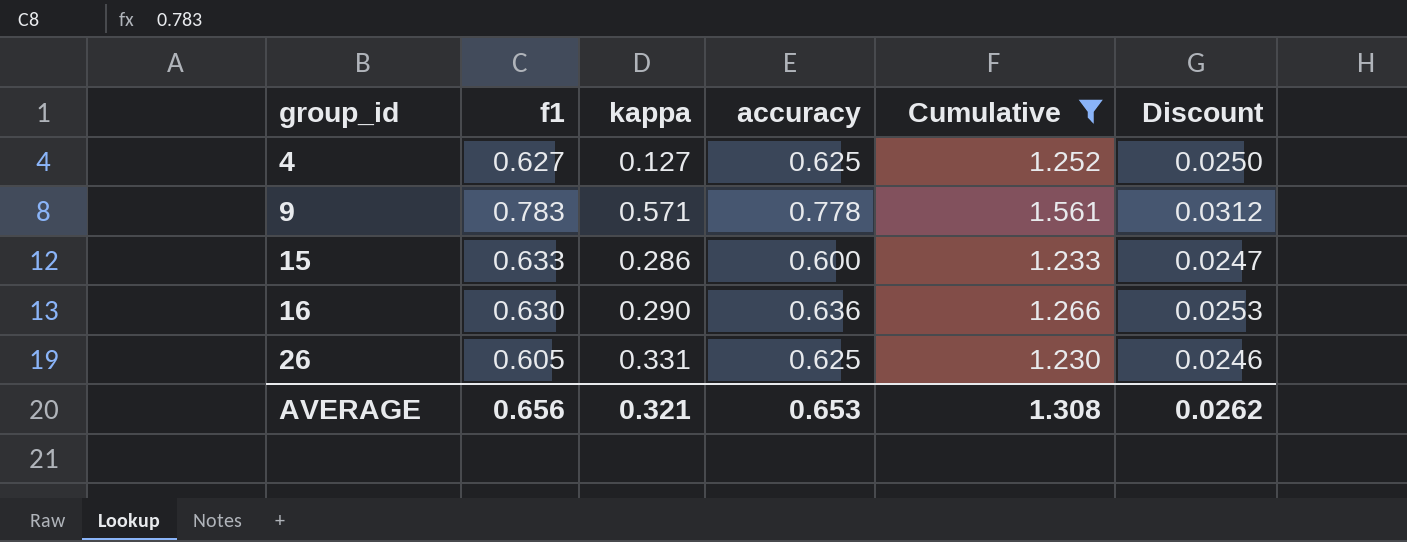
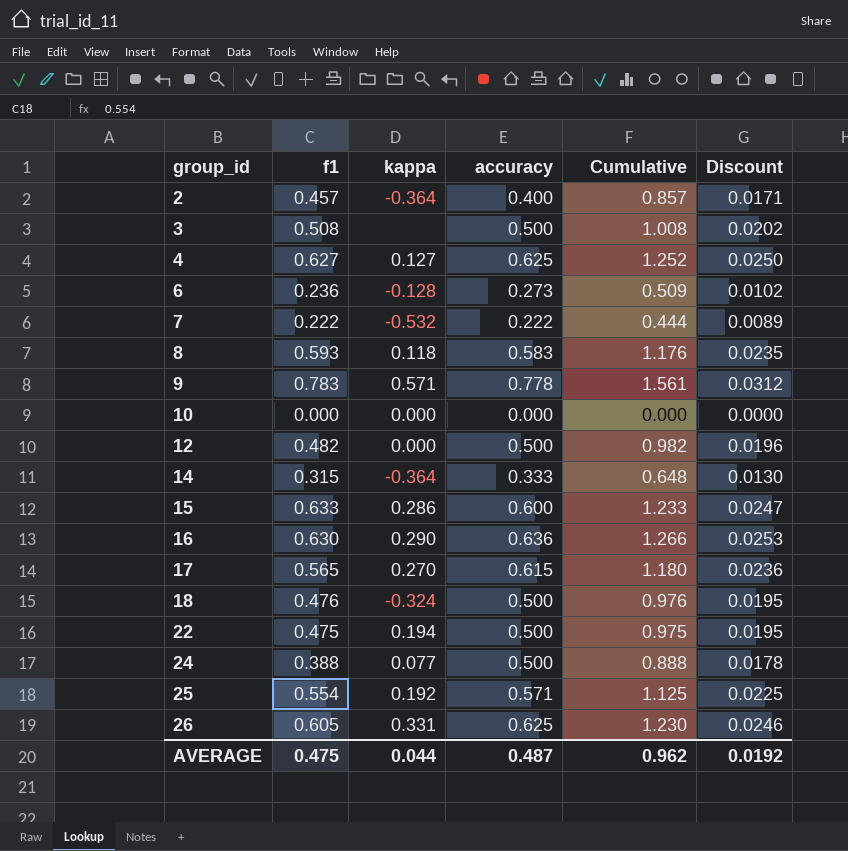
filter: Cumulative >= 1.230 -> none
AVERAGE | f1: 0.656 -> 0.475
AVERAGE | kappa: 0.321 -> 0.044
AVERAGE | accuracy: 0.653 -> 0.487
AVERAGE | Cumulative: 1.308 -> 0.962
AVERAGE | Discount: 0.0262 -> 0.0192

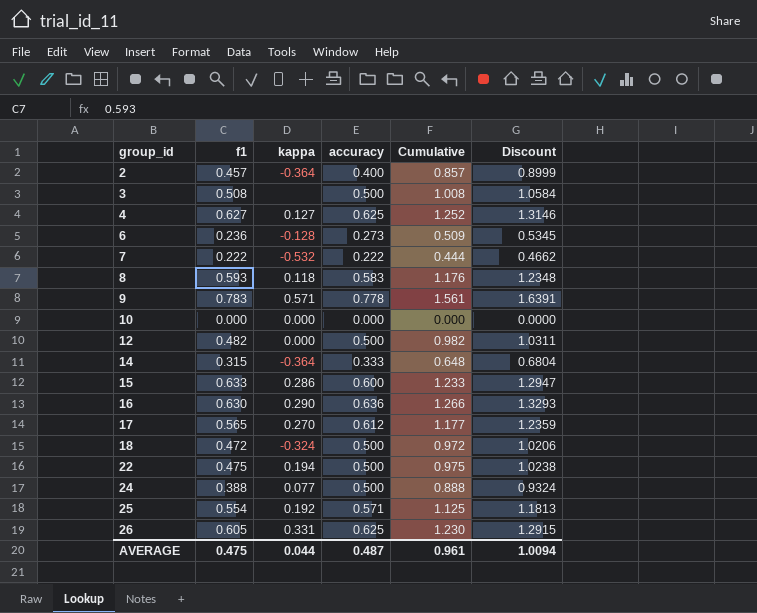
column Discount | formula: [Cumulative] * 0.02 -> [Cumulative] * 1.05
17 | accuracy: 0.615 -> 0.612
17 | Cumulative: 1.180 -> 1.177
18 | f1: 0.476 -> 0.472
18 | Cumulative: 0.976 -> 0.972
AVERAGE | Cumulative: 0.962 -> 0.961
AVERAGE | Discount: 0.0192 -> 1.0094

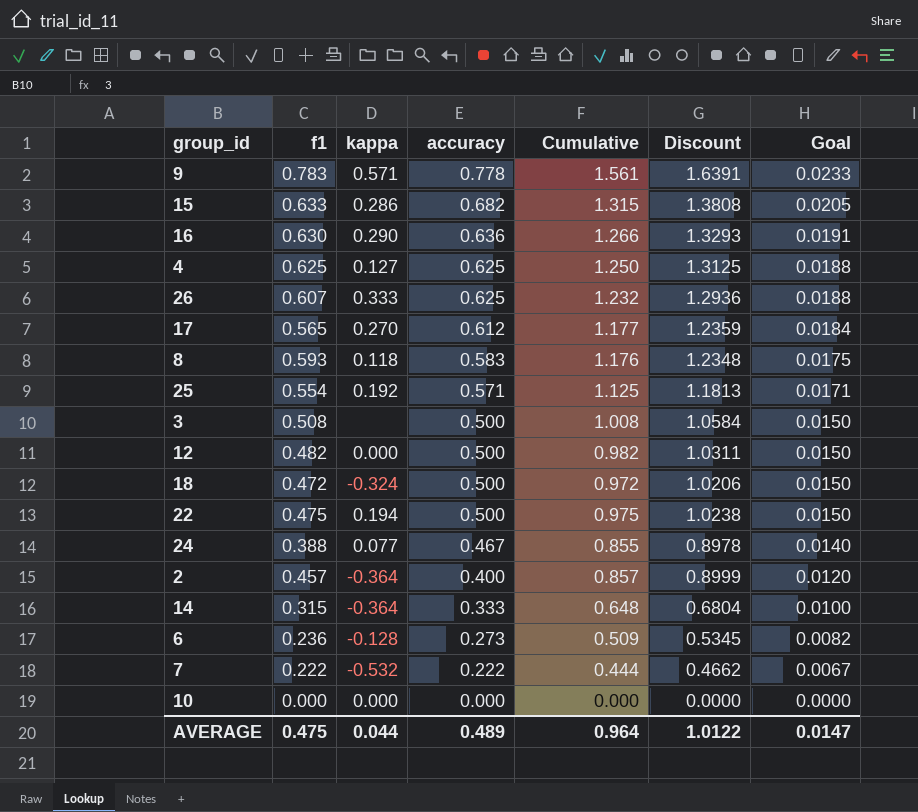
row order: group_id ascending -> accuracy descending
column Goal | formula: none -> [accuracy] * 0.03
15 | accuracy: 0.600 -> 0.682
15 | Cumulative: 1.233 -> 1.315
15 | Discount: 1.2947 -> 1.3808
4 | f1: 0.627 -> 0.625
4 | Cumulative: 1.252 -> 1.250
4 | Discount: 1.3146 -> 1.3125
26 | f1: 0.605 -> 0.607
26 | kappa: 0.331 -> 0.333
26 | Cumulative: 1.230 -> 1.232
26 | Discount: 1.2915 -> 1.2936
24 | accuracy: 0.500 -> 0.467
24 | Cumulative: 0.888 -> 0.855
24 | Discount: 0.9324 -> 0.8978
AVERAGE | accuracy: 0.487 -> 0.489
AVERAGE | Cumulative: 0.961 -> 0.964
AVERAGE | Discount: 1.0094 -> 1.0122

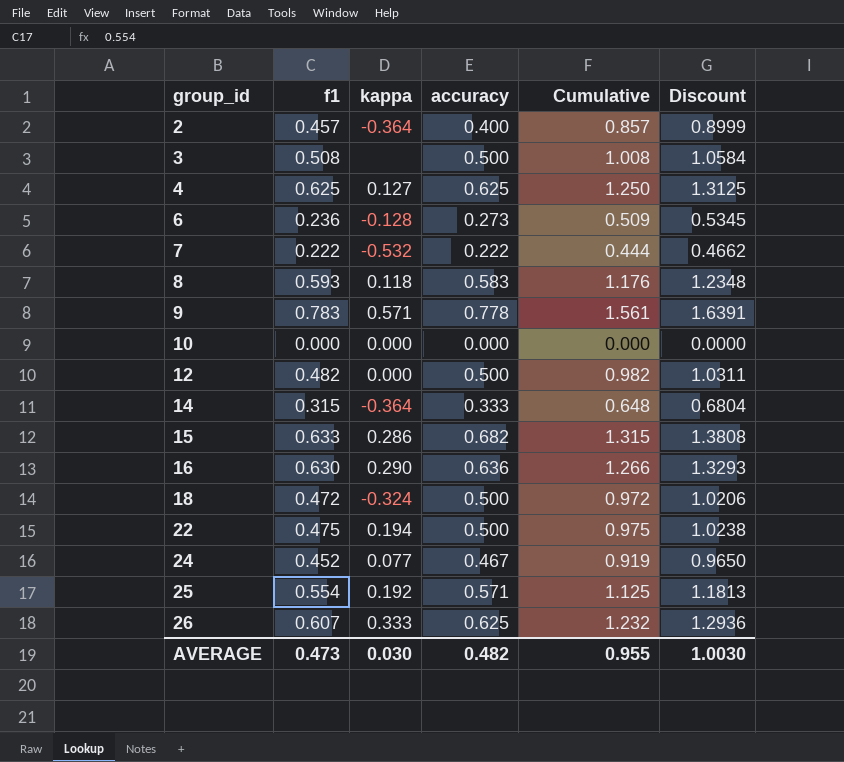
row order: accuracy descending -> group_id ascending
column Goal | formula: [accuracy] * 0.03 -> none
row 17: 0.565 | 0.270 | 0.612 | 1.177 | 1.2359 | 0.0184 -> none
24 | f1: 0.388 -> 0.452
24 | Cumulative: 0.855 -> 0.919
24 | Discount: 0.8978 -> 0.9650
AVERAGE | f1: 0.475 -> 0.473
AVERAGE | kappa: 0.044 -> 0.030
AVERAGE | accuracy: 0.489 -> 0.482
AVERAGE | Cumulative: 0.964 -> 0.955
AVERAGE | Discount: 1.0122 -> 1.0030

